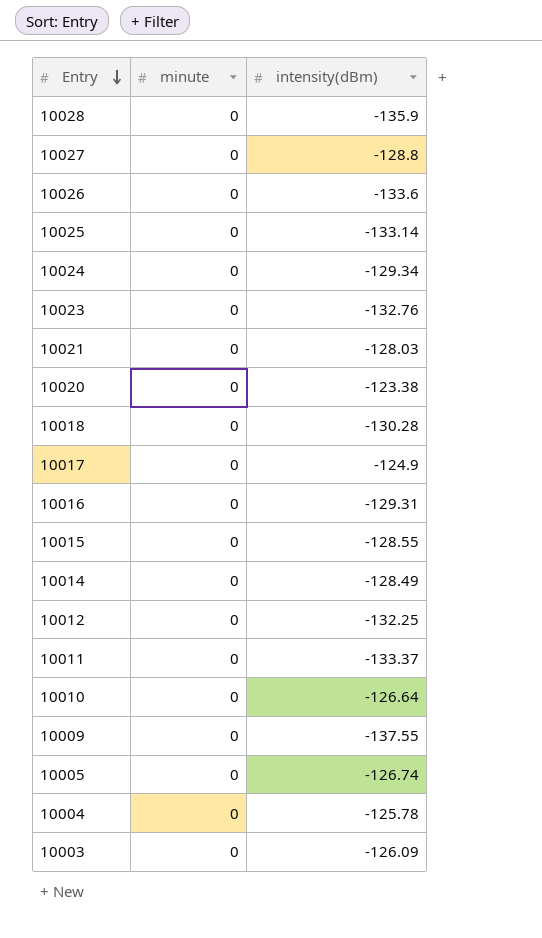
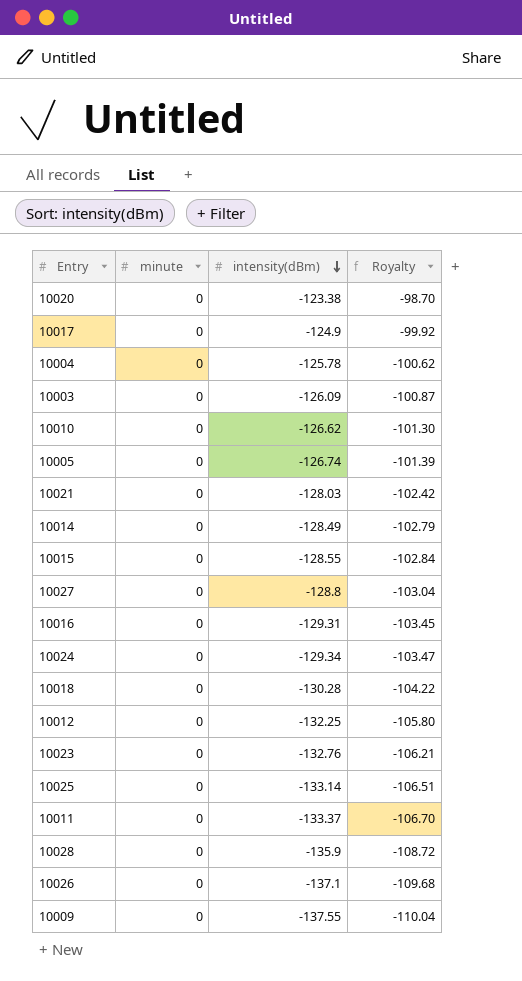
row order: Entry descending -> intensity(dBm) descending
column Royalty | formula: none -> [intensity(dBm)] * 0.8
10010 | intensity(dBm): -126.64 -> -126.62
10026 | intensity(dBm): -133.6 -> -137.1

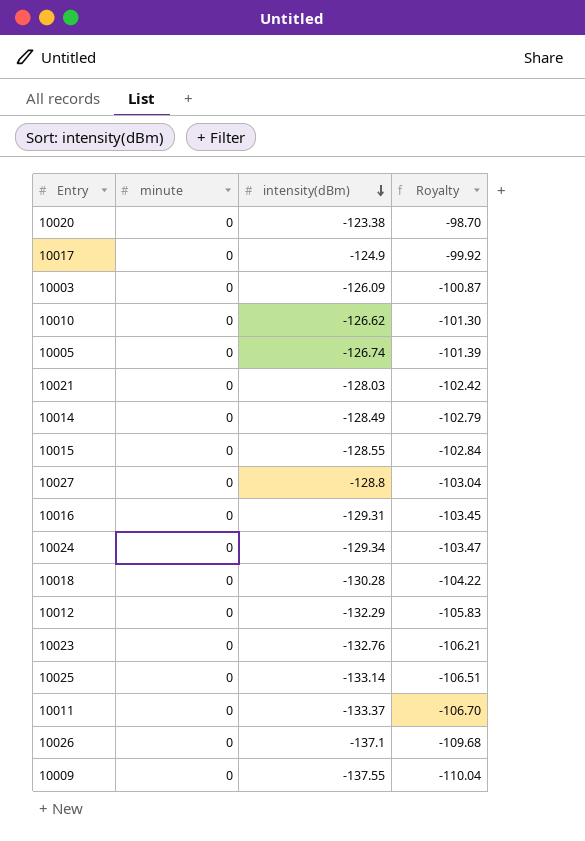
row 10004: 0 | -125.78 | -100.62 -> none
row 10028: 0 | -135.9 | -108.72 -> none
10012 | intensity(dBm): -132.25 -> -132.29
10012 | Royalty: -105.80 -> -105.83

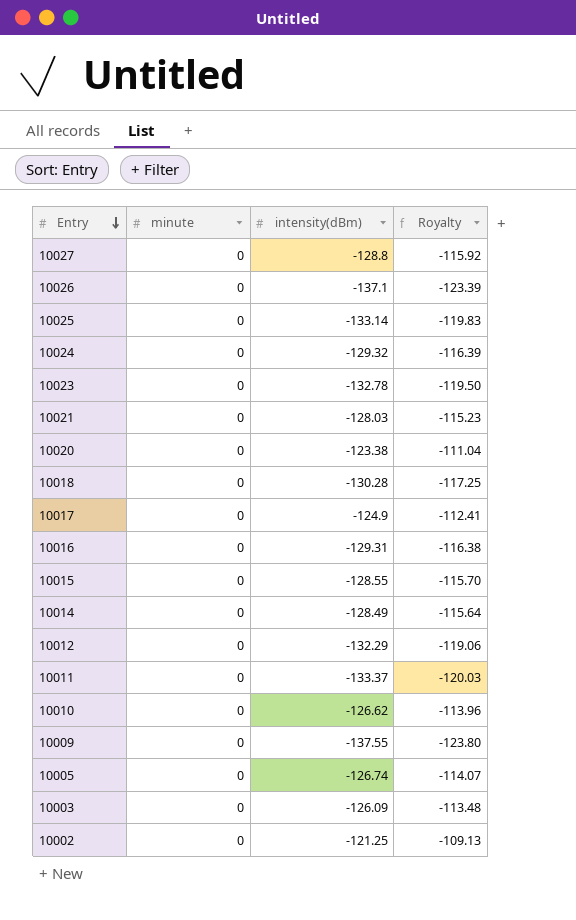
row order: intensity(dBm) descending -> Entry descending
column Royalty | formula: [intensity(dBm)] * 0.8 -> [intensity(dBm)] * 0.9
10024 | intensity(dBm): -129.34 -> -129.32
10023 | intensity(dBm): -132.76 -> -132.78
row 10002: none -> 0 | -121.25 | -109.13

